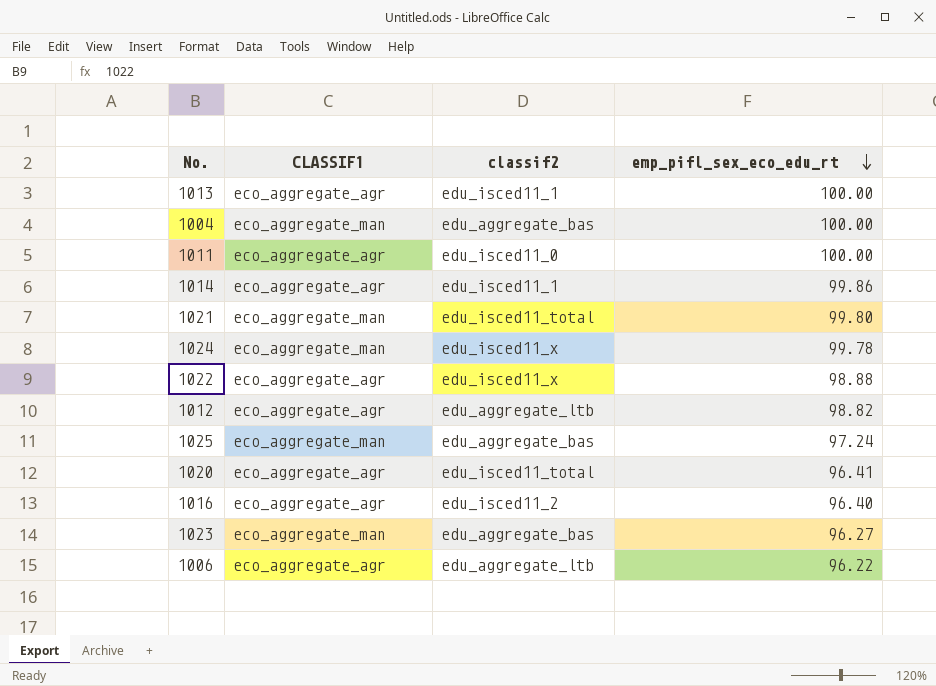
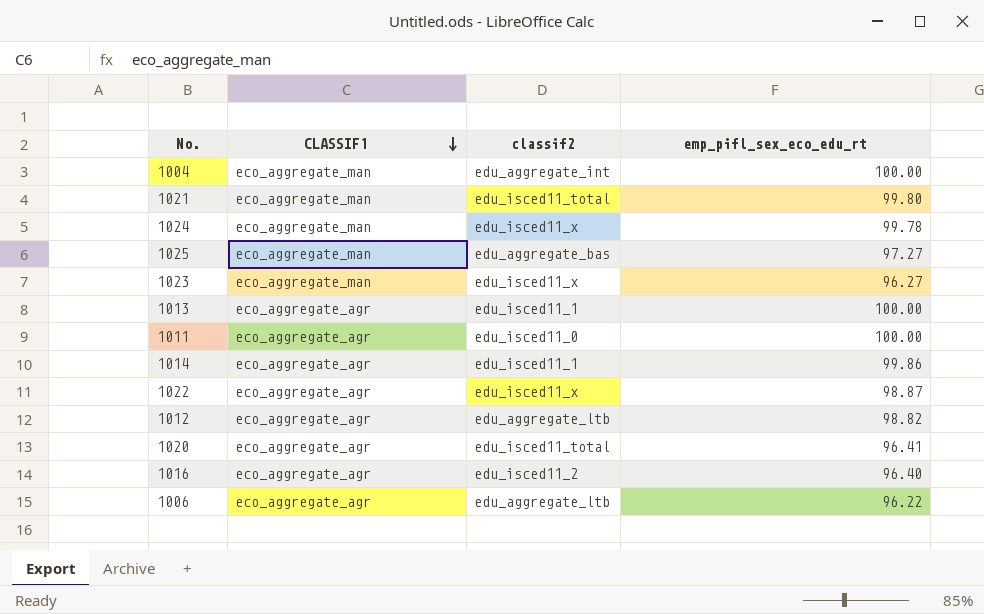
row order: emp_pifl_sex_eco_edu_rt descending -> CLASSIF1 descending
1004 | classif2: edu_aggregate_bas -> edu_aggregate_int
1025 | emp_pifl_sex_eco_edu_rt: 97.24 -> 97.27
1023 | classif2: edu_aggregate_bas -> edu_isced11_x
1022 | emp_pifl_sex_eco_edu_rt: 98.88 -> 98.87

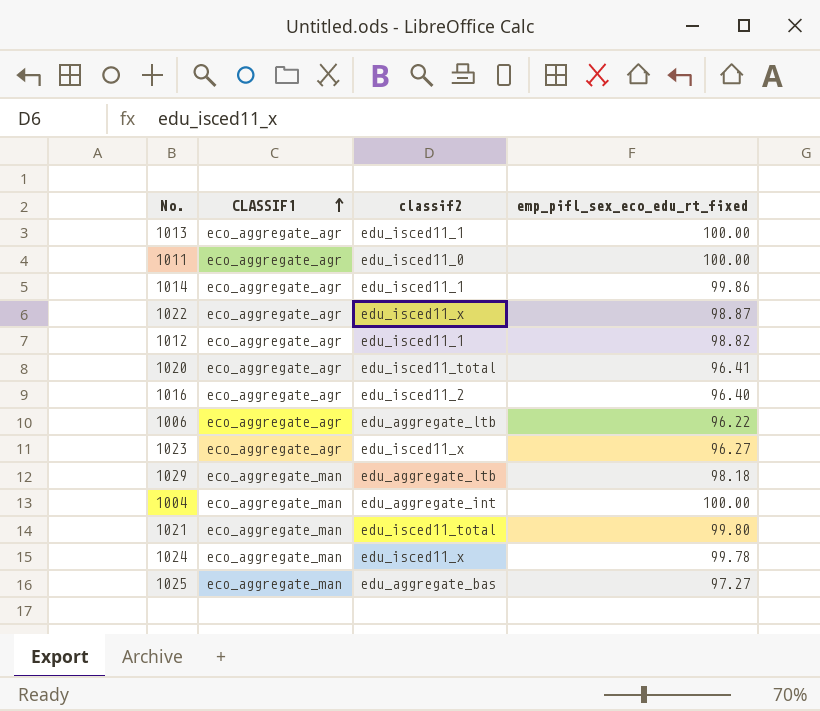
row order: CLASSIF1 descending -> CLASSIF1 ascending
column name: emp_pifl_sex_eco_edu_rt -> emp_pifl_sex_eco_edu_rt_fixed
1012 | classif2: edu_aggregate_ltb -> edu_isced11_1
1023 | CLASSIF1: eco_aggregate_man -> eco_aggregate_agr
row 1029: none -> eco_aggregate_man | edu_aggregate_ltb | 98.18

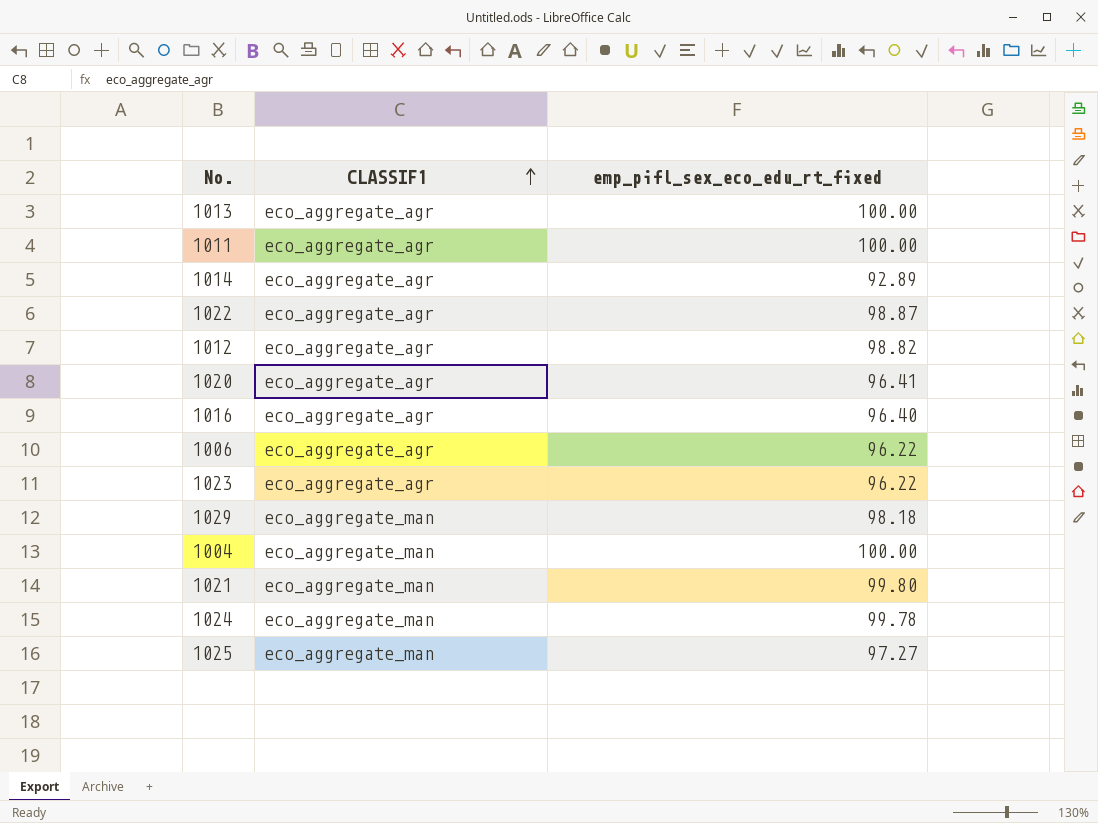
column classif2 | position: 3 -> none
1014 | emp_pifl_sex_eco_edu_rt_fixed: 99.86 -> 92.89
1023 | emp_pifl_sex_eco_edu_rt_fixed: 96.27 -> 96.22

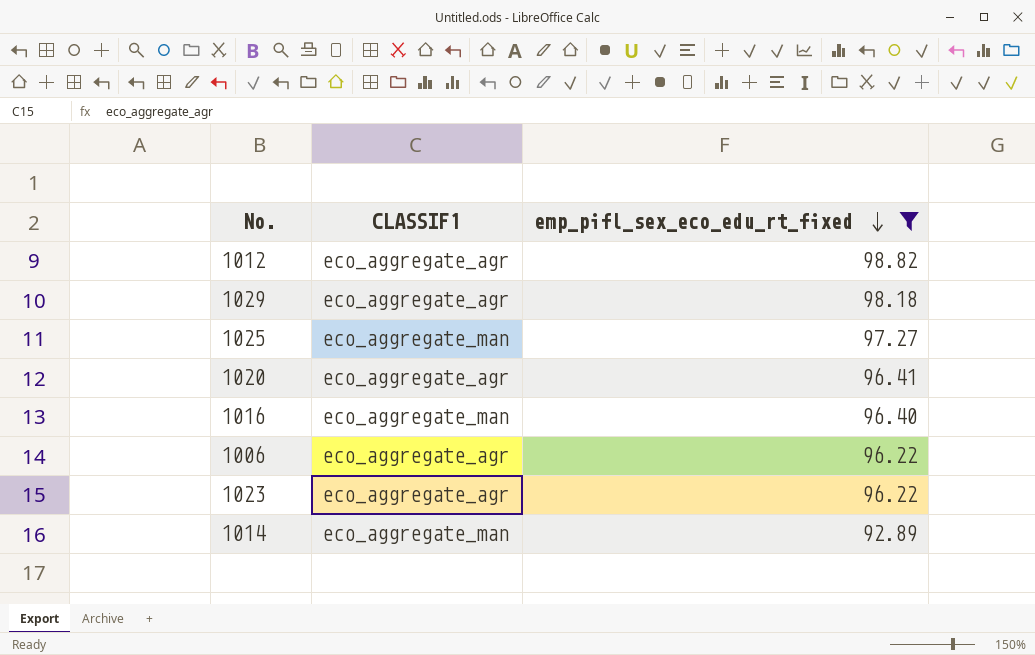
filter: none -> emp_pifl_sex_eco_edu_rt_fixed <= 98.82
row order: CLASSIF1 ascending -> emp_pifl_sex_eco_edu_rt_fixed descending
1029 | CLASSIF1: eco_aggregate_man -> eco_aggregate_agr
1016 | CLASSIF1: eco_aggregate_agr -> eco_aggregate_man
1014 | CLASSIF1: eco_aggregate_agr -> eco_aggregate_man

